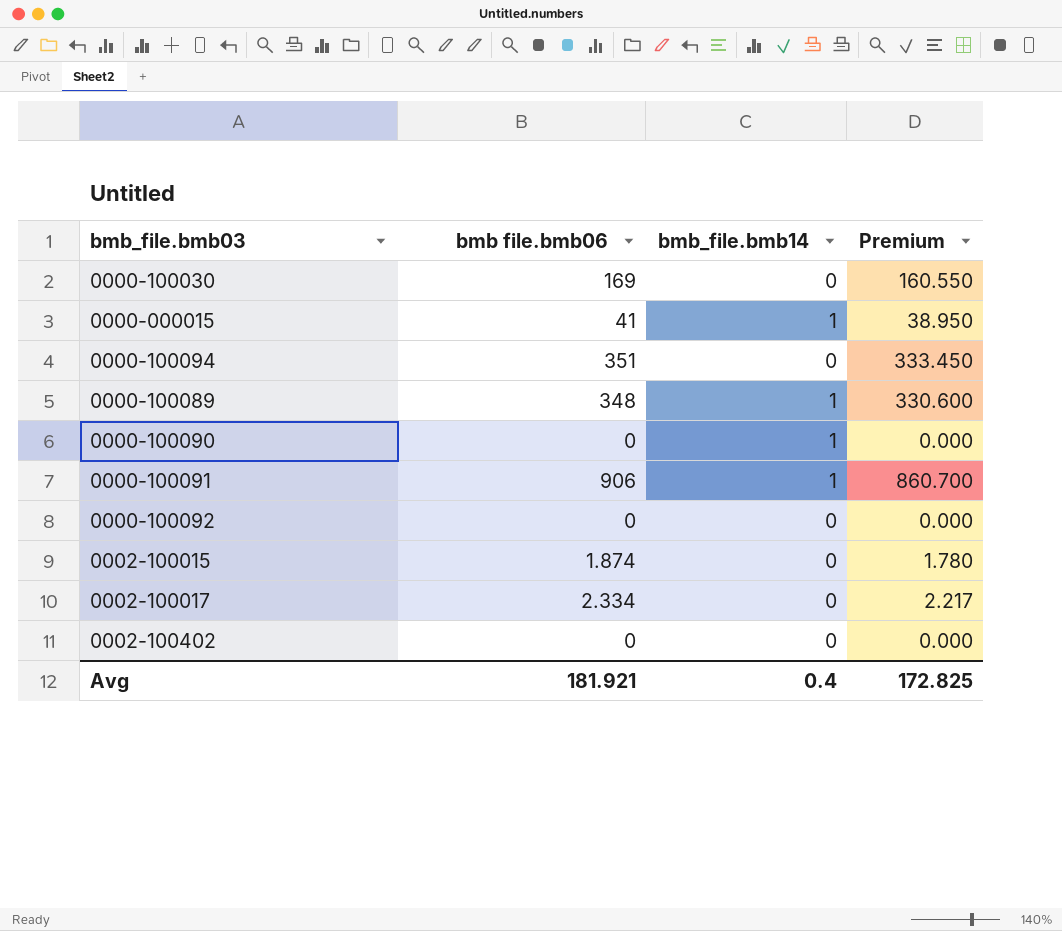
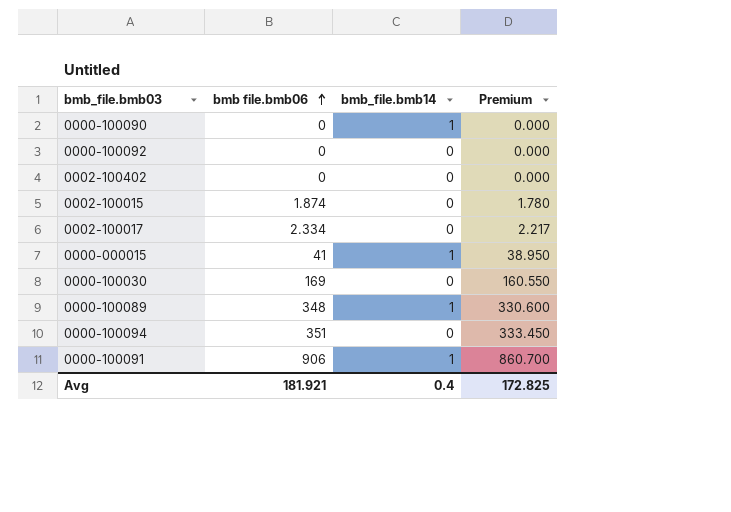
row order: none -> bmb file.bmb06 ascending

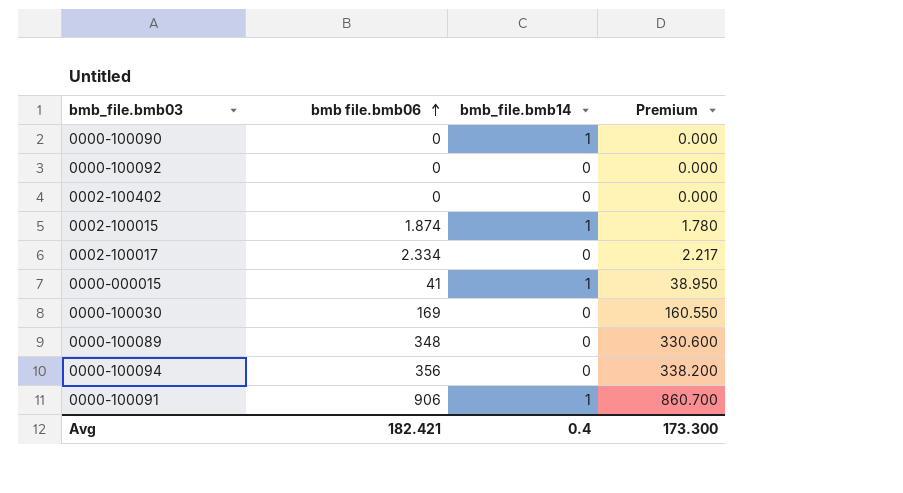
0002-100015 | bmb_file.bmb14: 0 -> 1
0000-100089 | bmb_file.bmb14: 1 -> 0
0000-100094 | bmb file.bmb06: 351 -> 356
0000-100094 | Premium: 333.450 -> 338.200
Avg | bmb file.bmb06: 181.921 -> 182.421
Avg | Premium: 172.825 -> 173.300

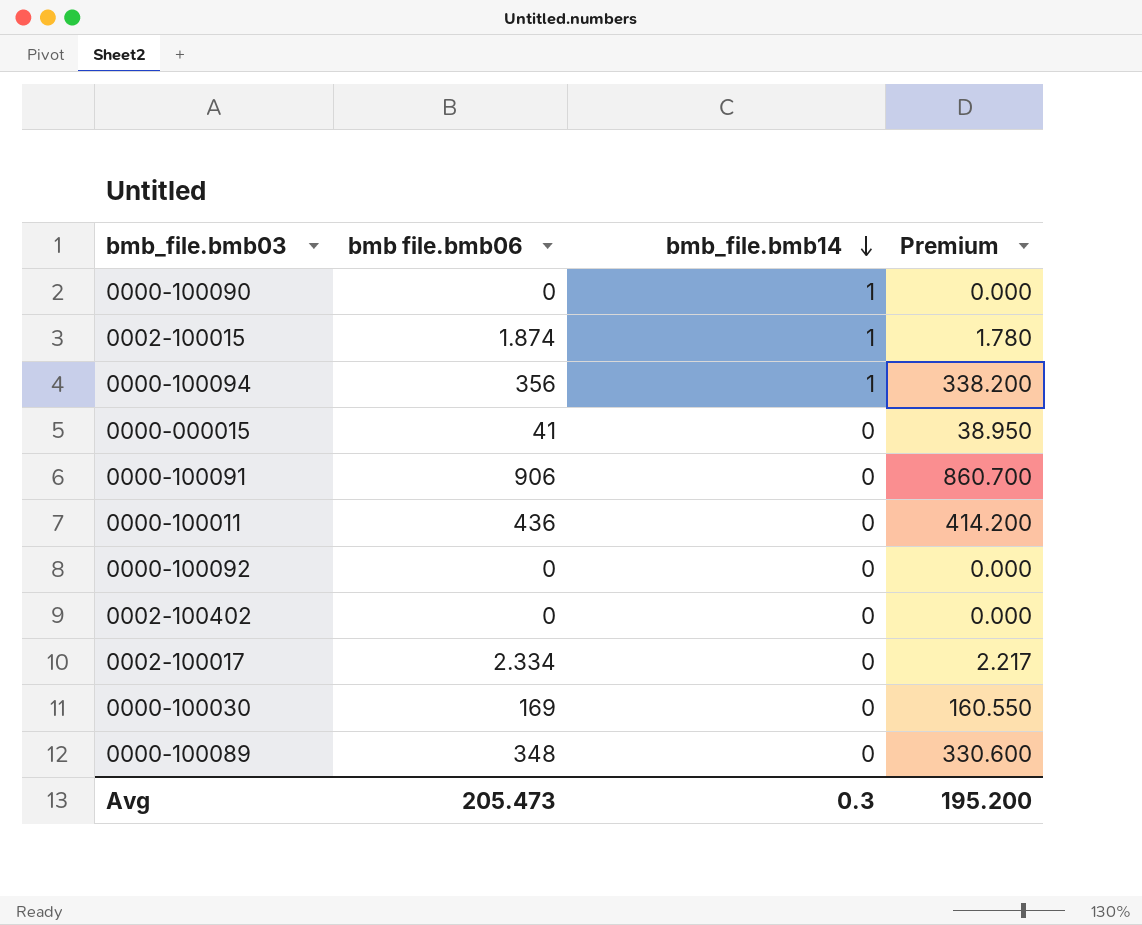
row order: bmb file.bmb06 ascending -> bmb_file.bmb14 descending
0000-100094 | bmb_file.bmb14: 0 -> 1
0000-000015 | bmb_file.bmb14: 1 -> 0
0000-100091 | bmb_file.bmb14: 1 -> 0
row 0000-100011: none -> 436 | 0 | 414.200
Avg | bmb file.bmb06: 182.421 -> 205.473
Avg | bmb_file.bmb14: 0.4 -> 0.3
Avg | Premium: 173.300 -> 195.200

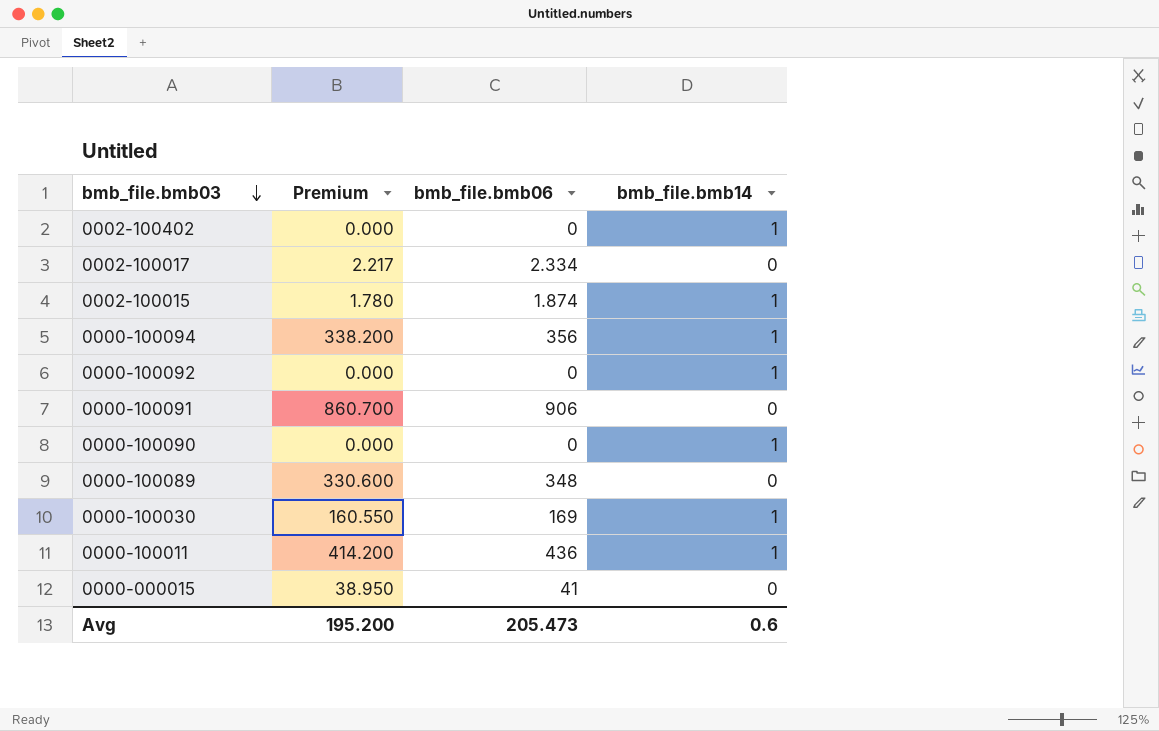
row order: bmb_file.bmb14 descending -> bmb_file.bmb03 descending
column Premium | position: 4 -> 2
column name: bmb file.bmb06 -> bmb_file.bmb06
0002-100402 | bmb_file.bmb14: 0 -> 1
0000-100092 | bmb_file.bmb14: 0 -> 1
0000-100030 | bmb_file.bmb14: 0 -> 1
0000-100011 | bmb_file.bmb14: 0 -> 1
Avg | bmb_file.bmb14: 0.3 -> 0.6

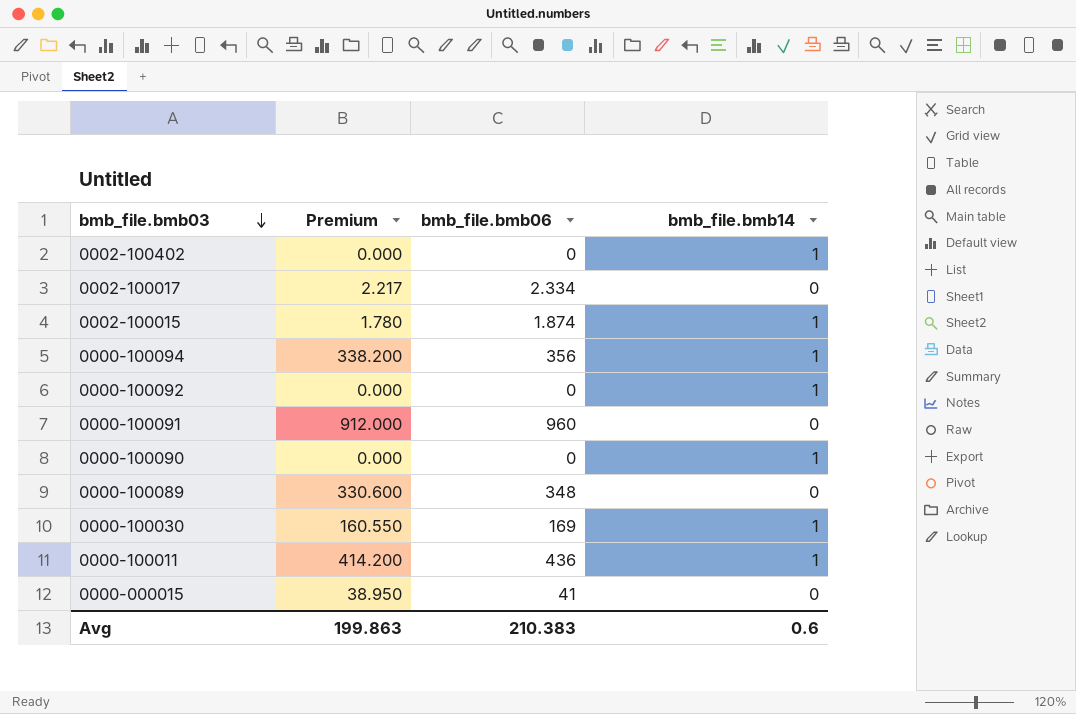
0000-100091 | Premium: 860.700 -> 912.000
0000-100091 | bmb_file.bmb06: 906 -> 960
Avg | Premium: 195.200 -> 199.863
Avg | bmb_file.bmb06: 205.473 -> 210.383

